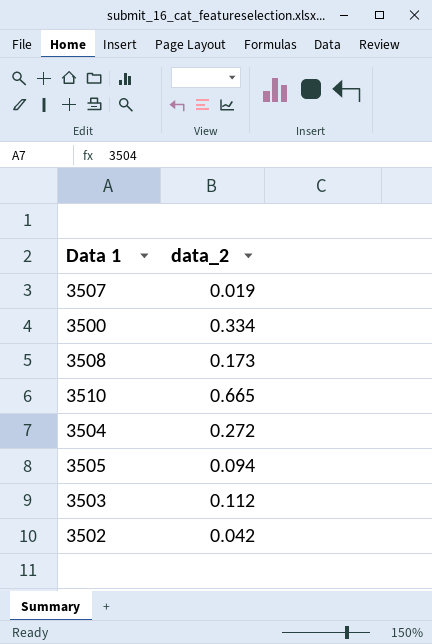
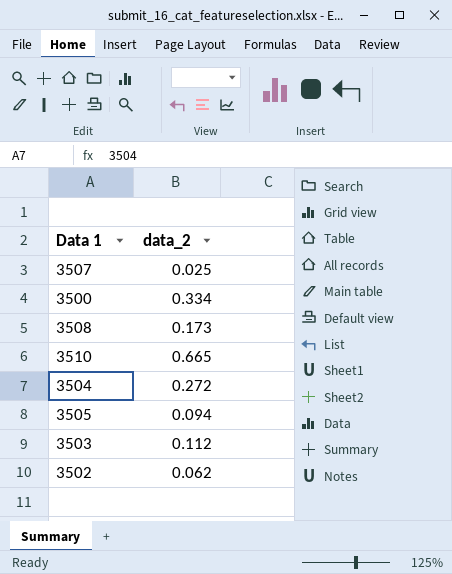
3507 | data_2: 0.019 -> 0.025
3502 | data_2: 0.042 -> 0.062

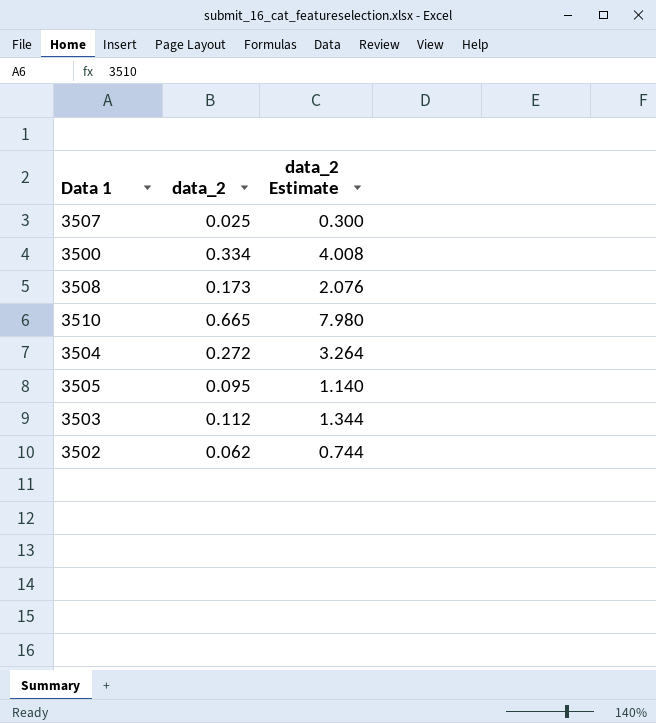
column data_2 Estimate | formula: none -> [data_2] * 12
3505 | data_2: 0.094 -> 0.095

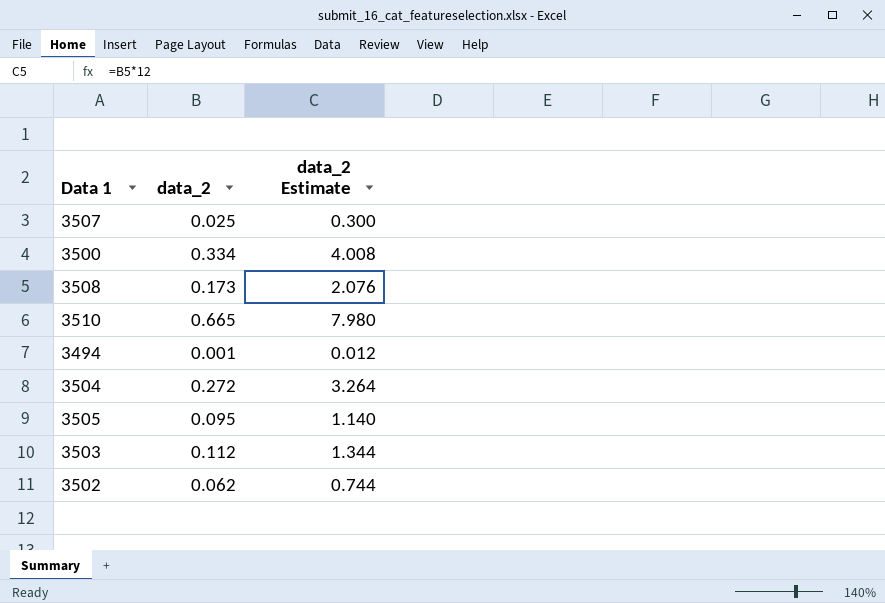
row 3494: none -> 0.001 | 0.012

